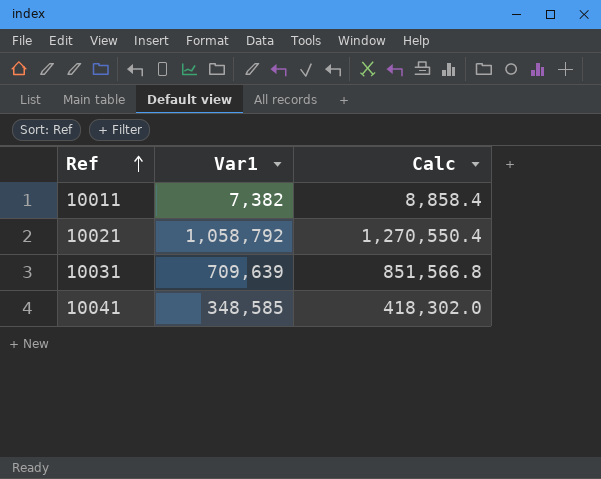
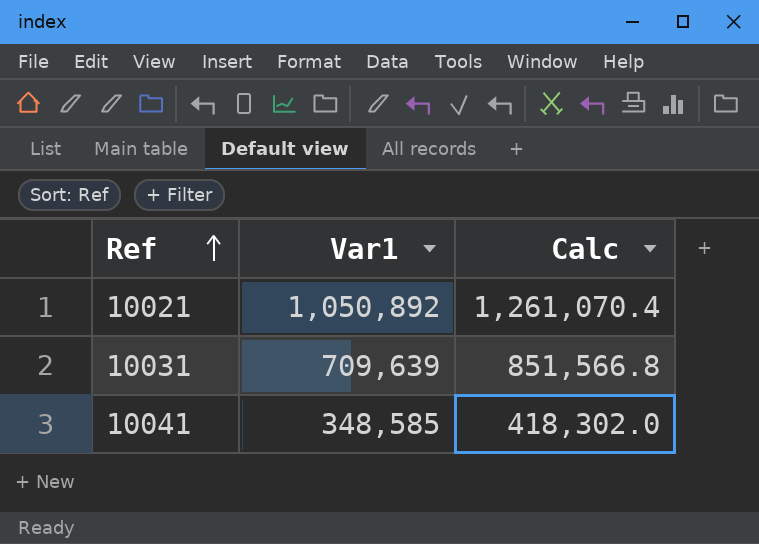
row 10011: 7,382 | 8,858.4 -> none
10021 | Var1: 1,058,792 -> 1,050,892
10021 | Calc: 1,270,550.4 -> 1,261,070.4

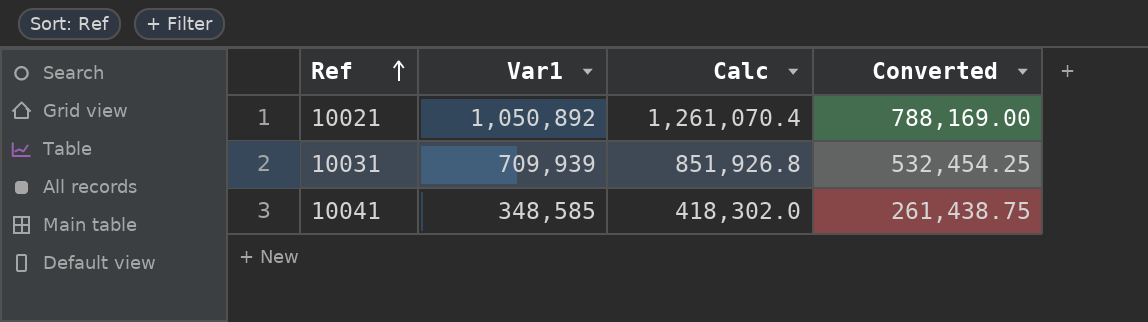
column Converted | formula: none -> [Var1] * 0.75
10031 | Var1: 709,639 -> 709,939
10031 | Calc: 851,566.8 -> 851,926.8

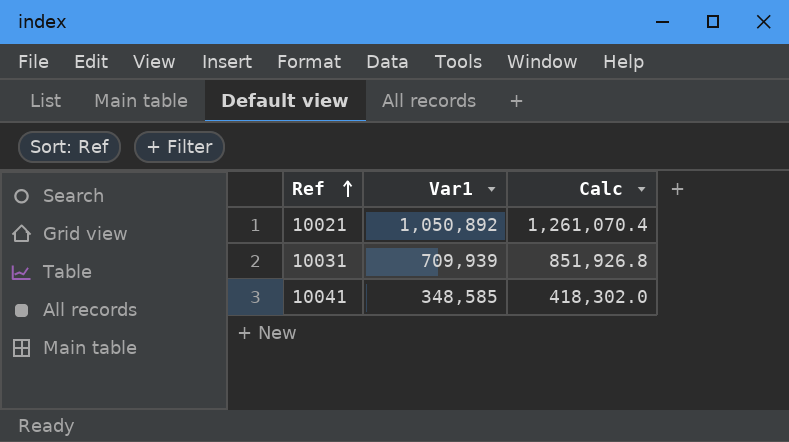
column Converted | formula: [Var1] * 0.75 -> none

